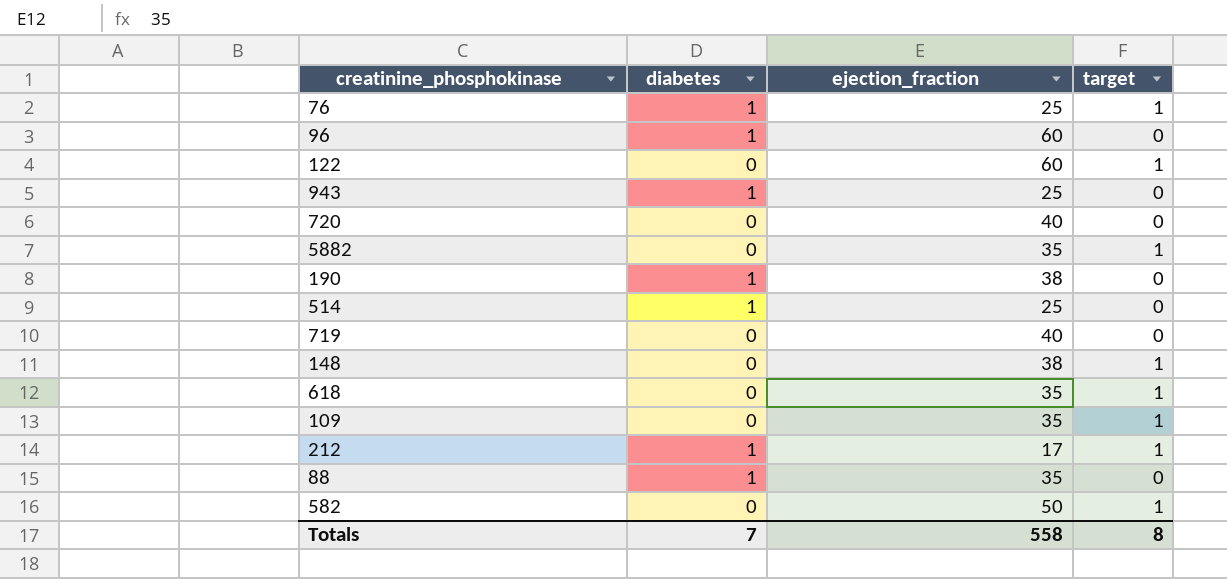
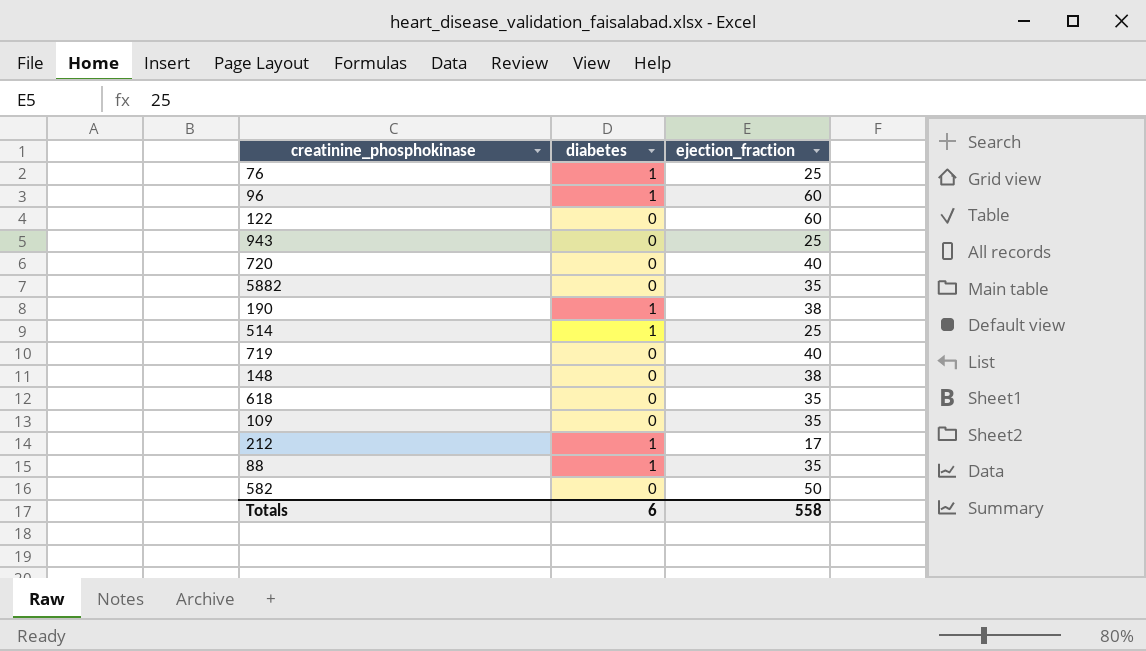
column target | position: 4 -> none
943 | diabetes: 1 -> 0
Totals | diabetes: 7 -> 6

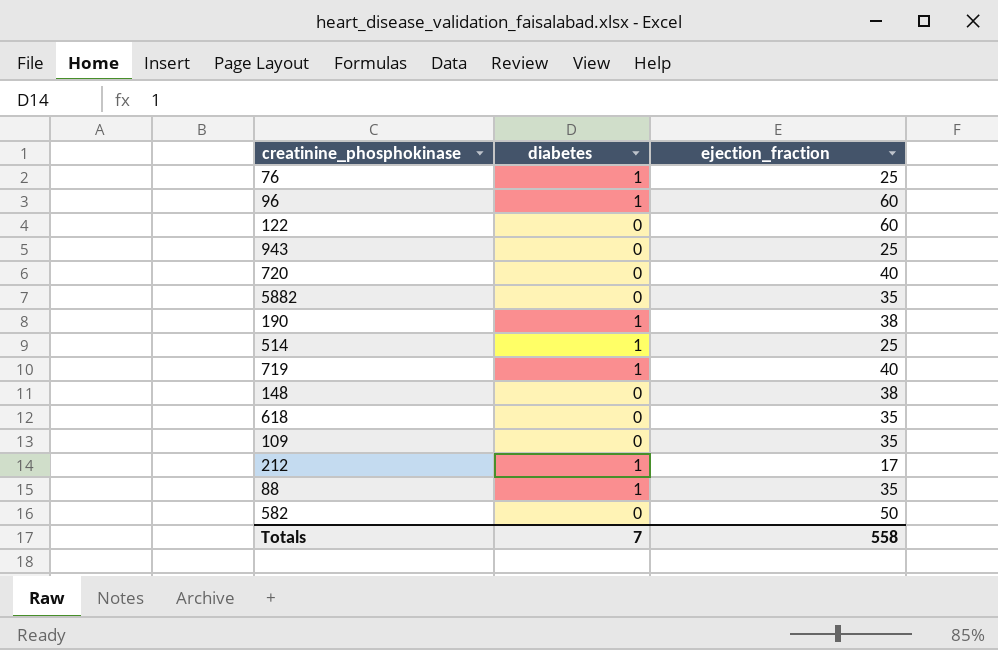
719 | diabetes: 0 -> 1
Totals | diabetes: 6 -> 7

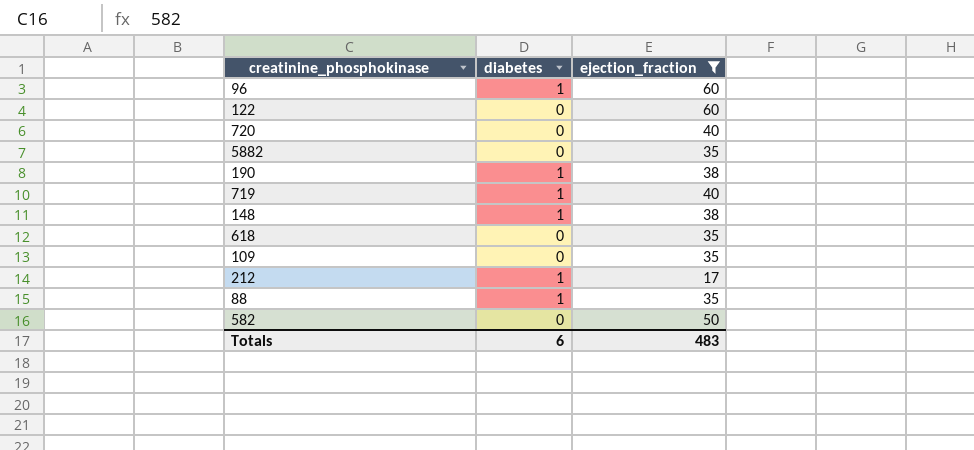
filter: none -> ejection_fraction != 25
148 | diabetes: 0 -> 1
Totals | diabetes: 7 -> 6
Totals | ejection_fraction: 558 -> 483

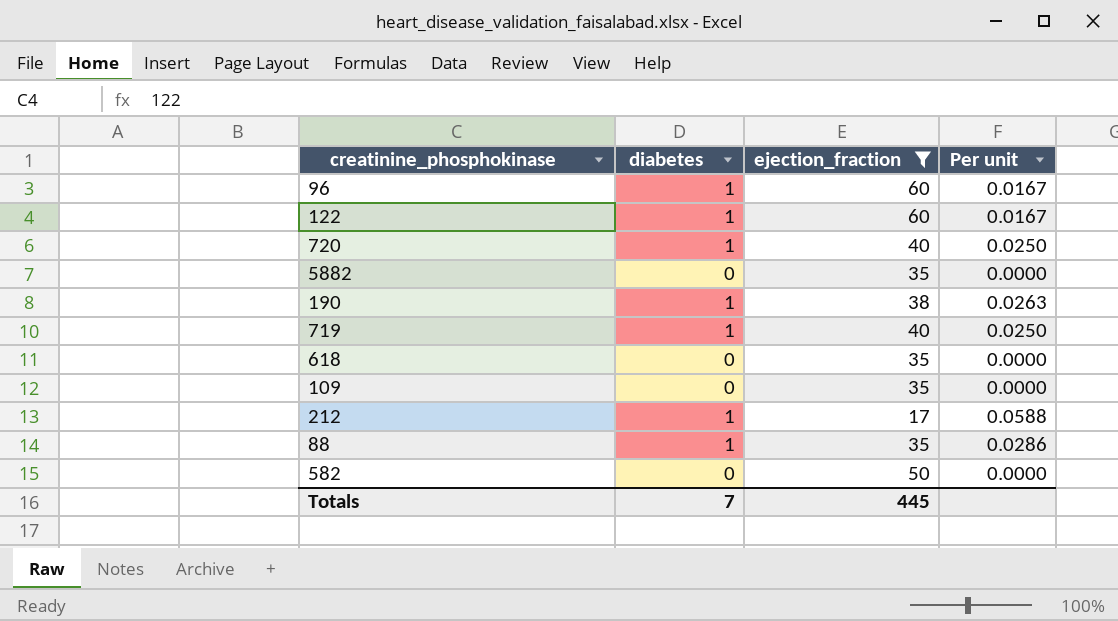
column Per unit | formula: none -> [diabetes] / [ejection_fraction]
row 148: 1 | 38 -> none
122 | diabetes: 0 -> 1
720 | diabetes: 0 -> 1
Totals | diabetes: 6 -> 7
Totals | ejection_fraction: 483 -> 445

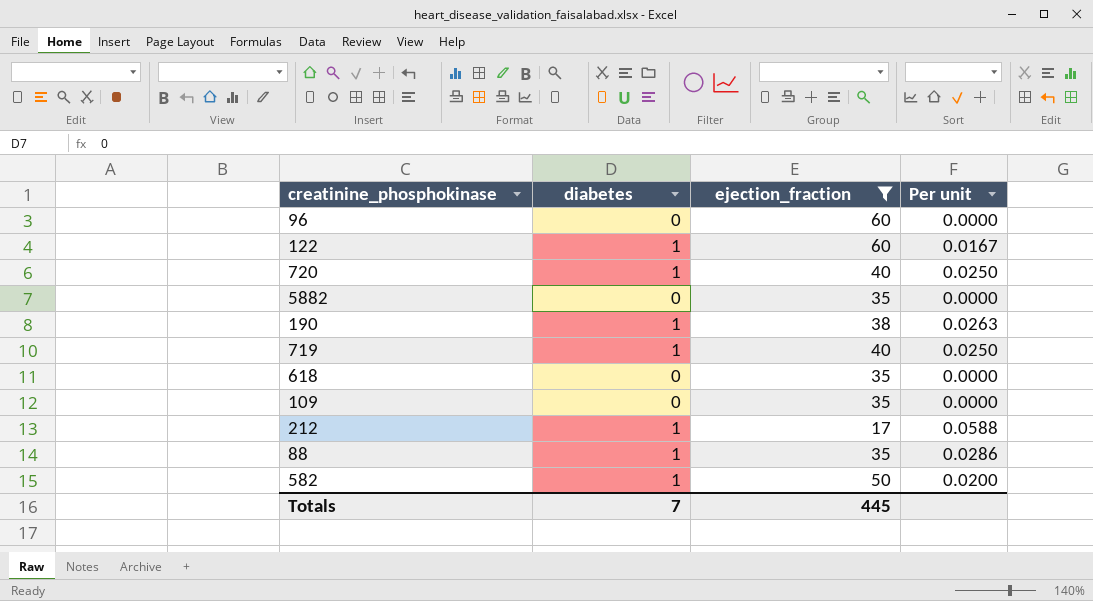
96 | diabetes: 1 -> 0
96 | Per unit: 0.0167 -> 0.0000
582 | diabetes: 0 -> 1
582 | Per unit: 0.0000 -> 0.0200

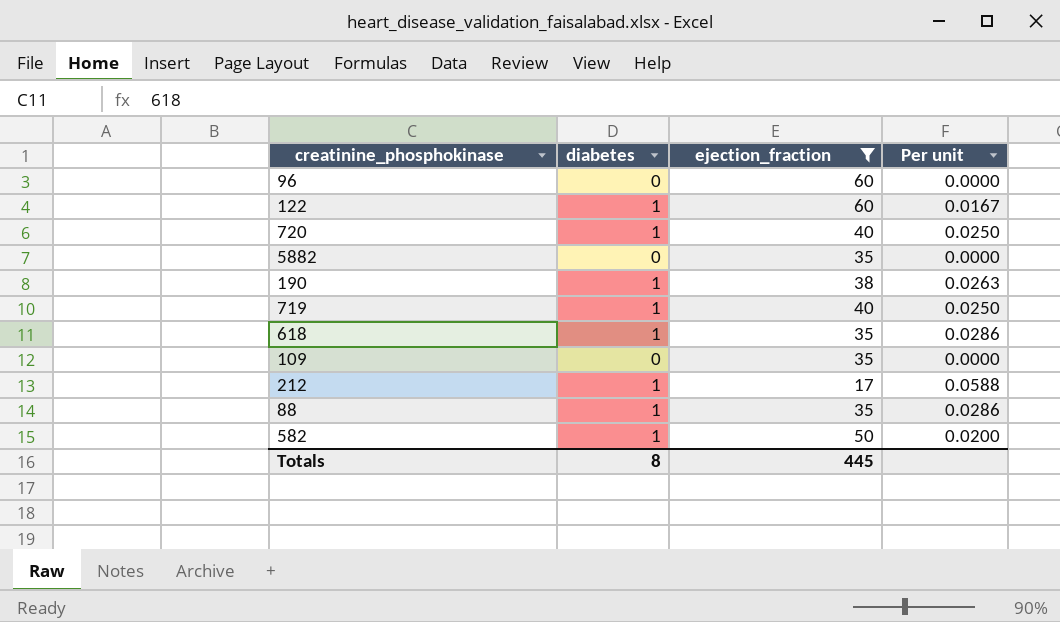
618 | diabetes: 0 -> 1
618 | Per unit: 0.0000 -> 0.0286
Totals | diabetes: 7 -> 8

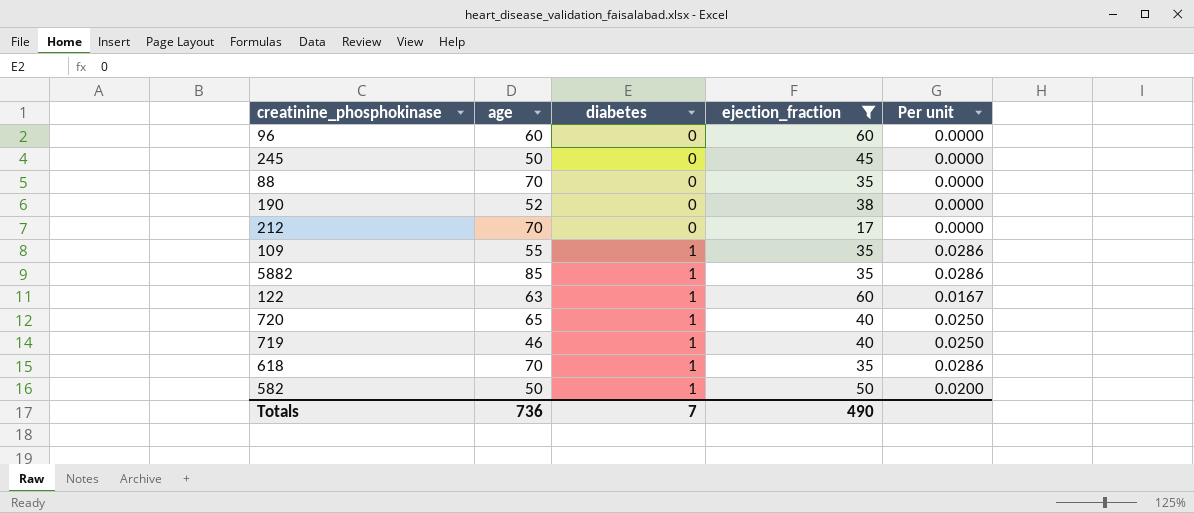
row order: none -> diabetes ascending
column age | position: none -> 2
row 245: none -> 50 | 0 | 45 | 0.0000
88 | diabetes: 1 -> 0
88 | Per unit: 0.0286 -> 0.0000
190 | diabetes: 1 -> 0
190 | Per unit: 0.0263 -> 0.0000
212 | diabetes: 1 -> 0
212 | Per unit: 0.0588 -> 0.0000
109 | diabetes: 0 -> 1
109 | Per unit: 0.0000 -> 0.0286
5882 | diabetes: 0 -> 1
5882 | Per unit: 0.0000 -> 0.0286
Totals | diabetes: 8 -> 7
Totals | ejection_fraction: 445 -> 490

